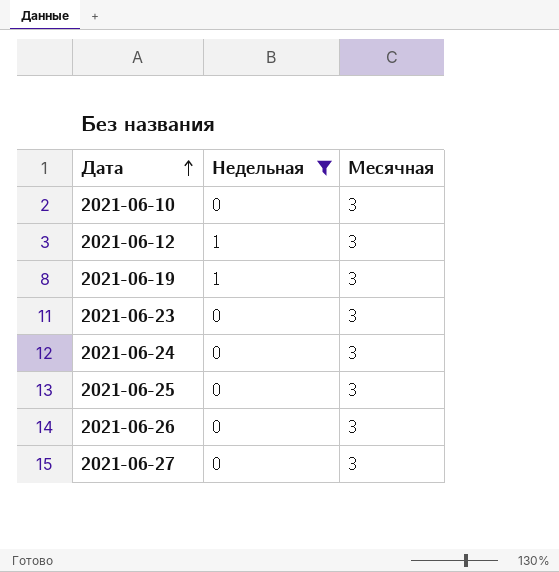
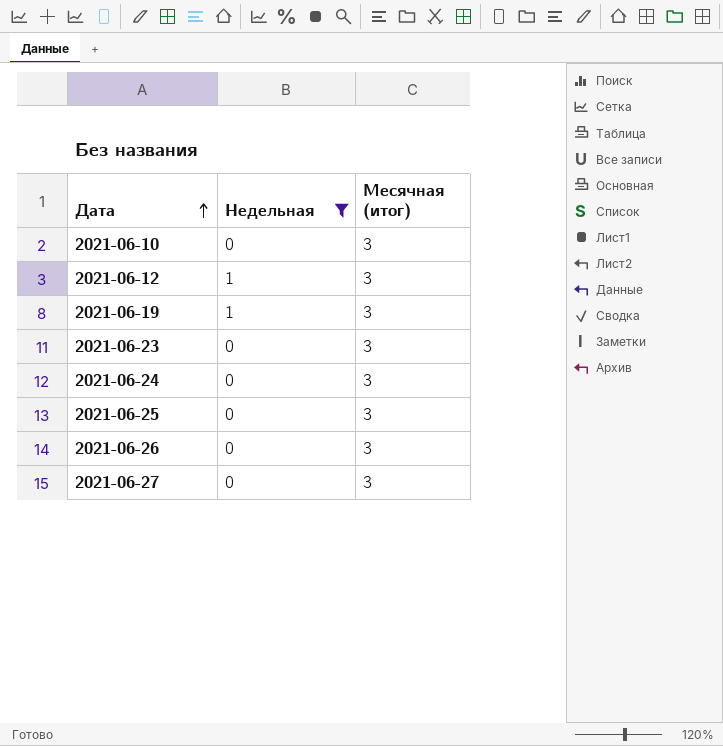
column name: Месячная -> Месячная (итог)

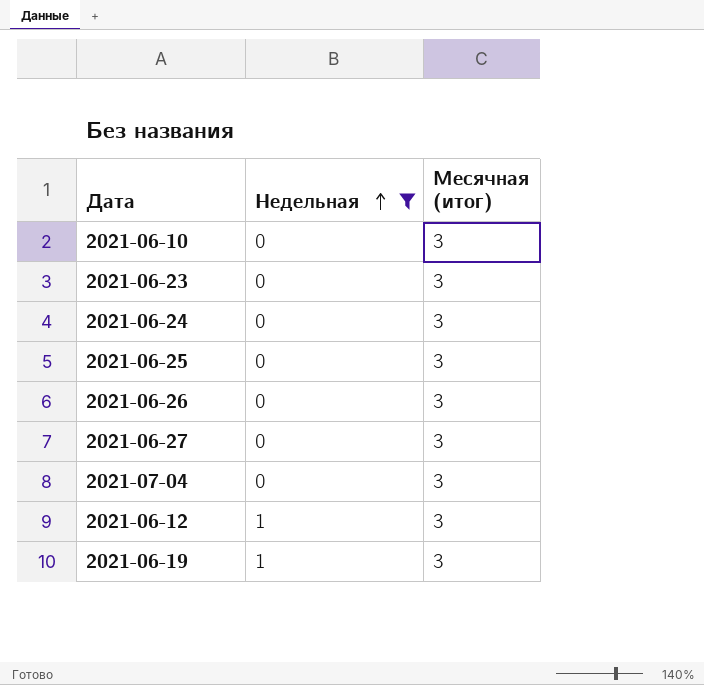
row order: Дата ascending -> Недельная ascending
row 2021-07-04: none -> 0 | 3

